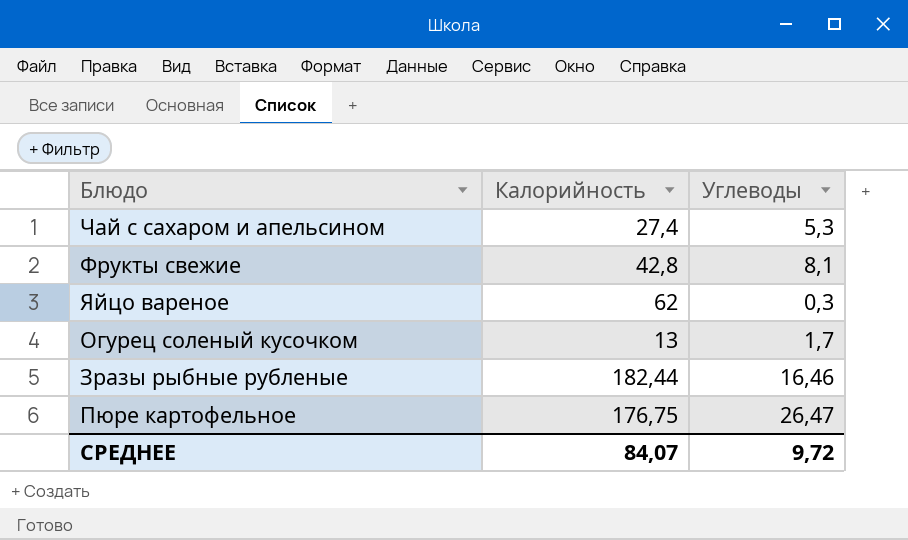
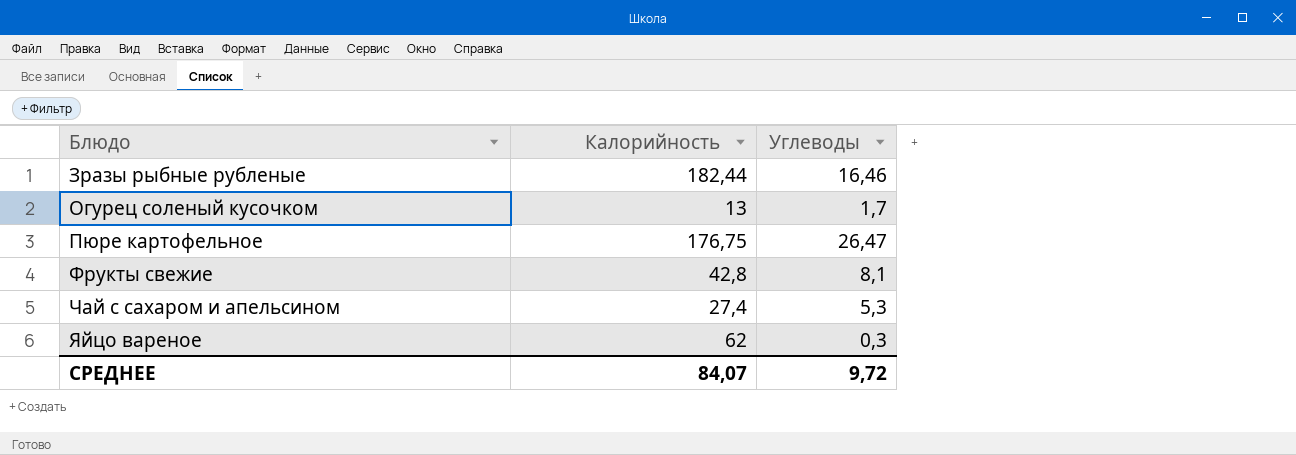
row order: none -> Блюдо ascending

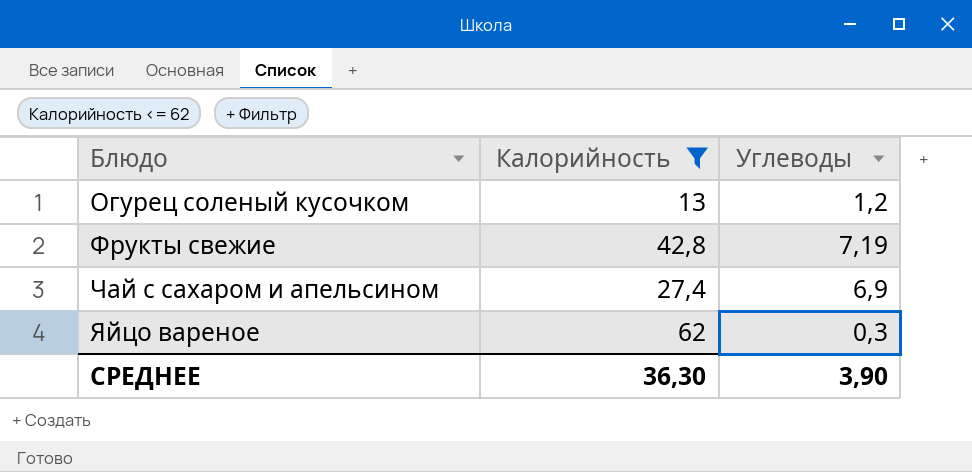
filter: none -> Калорийность <= 62
Огурец соленый кусочком | Углеводы: 1,7 -> 1,2
Фрукты свежие | Углеводы: 8,1 -> 7,19
Чай с сахаром и апельсином | Углеводы: 5,3 -> 6,9
СРЕДНЕЕ | Калорийность: 84,07 -> 36,30
СРЕДНЕЕ | Углеводы: 9,72 -> 3,90

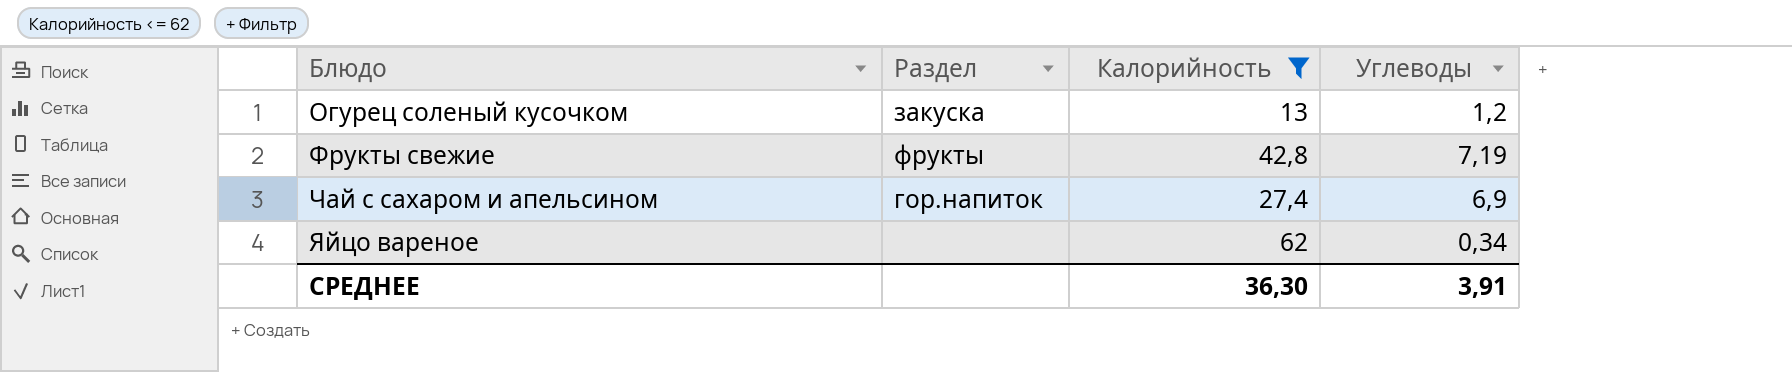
column Раздел | position: none -> 2
Яйцо вареное | Углеводы: 0,3 -> 0,34
СРЕДНЕЕ | Углеводы: 3,90 -> 3,91

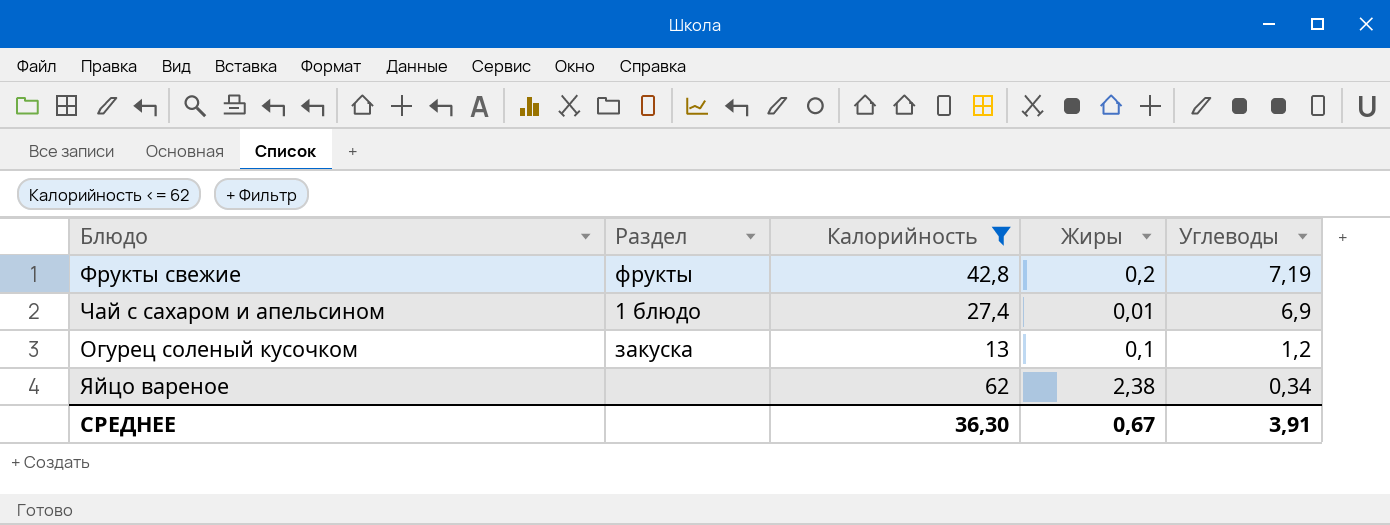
row order: Блюдо ascending -> Углеводы descending
column Жиры | position: none -> 4
Чай с сахаром и апельсином | Раздел: гор.напиток -> 1 блюдо

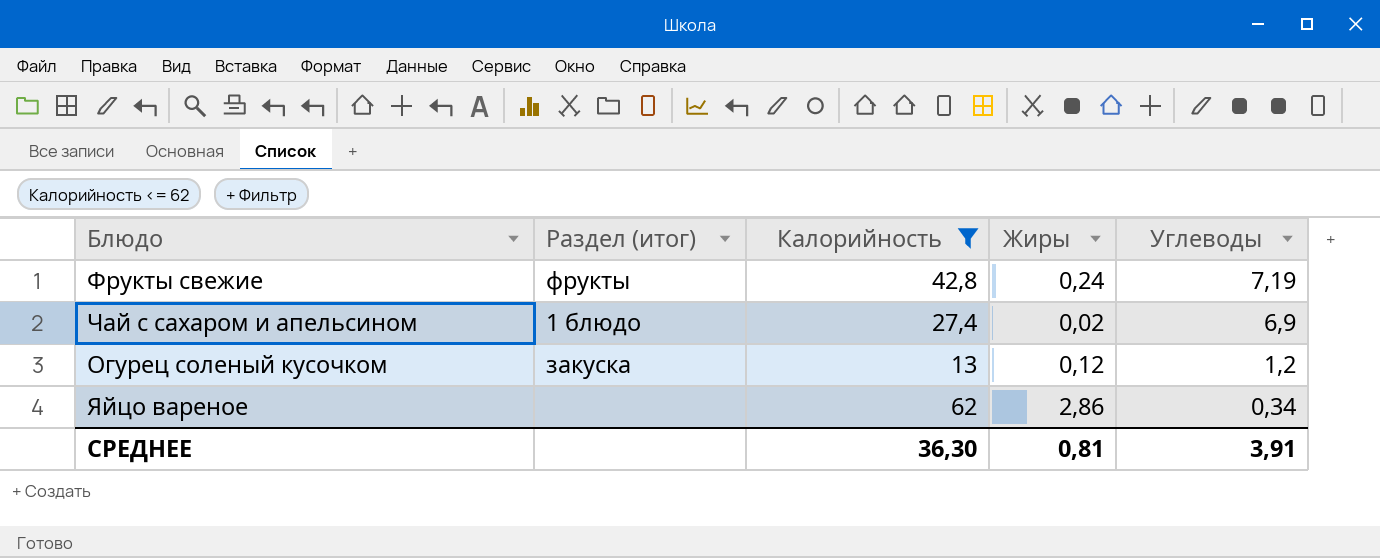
column name: Раздел -> Раздел (итог)
Фрукты свежие | Жиры: 0,2 -> 0,24
Чай с сахаром и апельсином | Жиры: 0,01 -> 0,02
Огурец соленый кусочком | Жиры: 0,1 -> 0,12
Яйцо вареное | Жиры: 2,38 -> 2,86
СРЕДНЕЕ | Жиры: 0,67 -> 0,81

